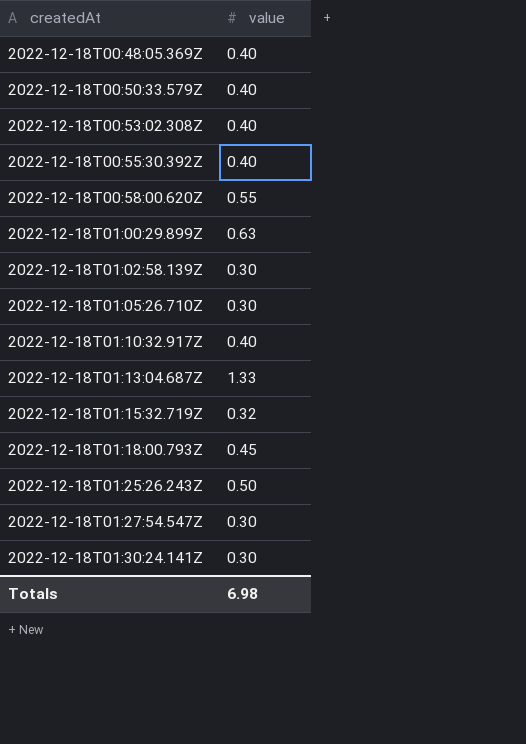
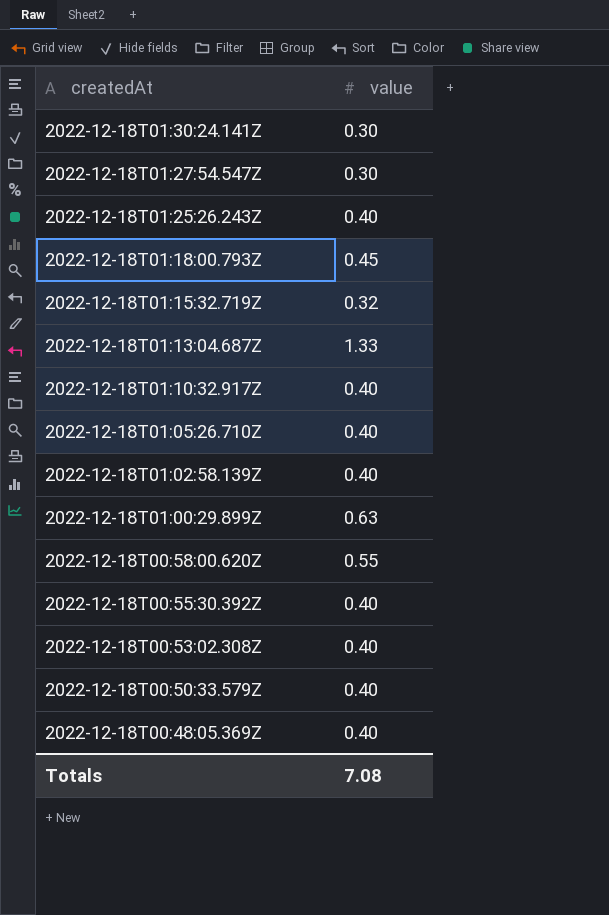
row order: createdAt ascending -> createdAt descending
2022-12-18T01:25:26.243Z | value: 0.50 -> 0.40
2022-12-18T01:05:26.710Z | value: 0.30 -> 0.40
2022-12-18T01:02:58.139Z | value: 0.30 -> 0.40
Totals | value: 6.98 -> 7.08

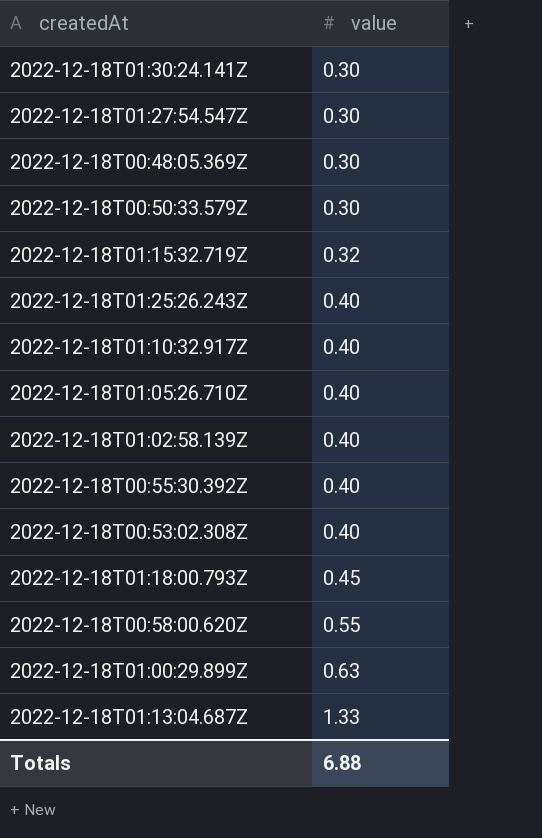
row order: createdAt descending -> value ascending
2022-12-18T00:48:05.369Z | value: 0.40 -> 0.30
2022-12-18T00:50:33.579Z | value: 0.40 -> 0.30
Totals | value: 7.08 -> 6.88

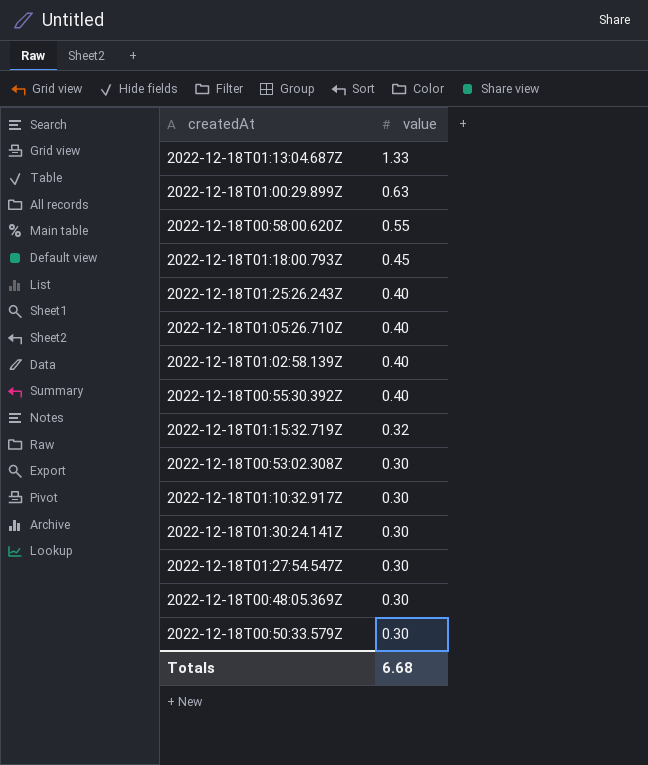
row order: value ascending -> value descending
2022-12-18T00:53:02.308Z | value: 0.40 -> 0.30
2022-12-18T01:10:32.917Z | value: 0.40 -> 0.30
Totals | value: 6.88 -> 6.68

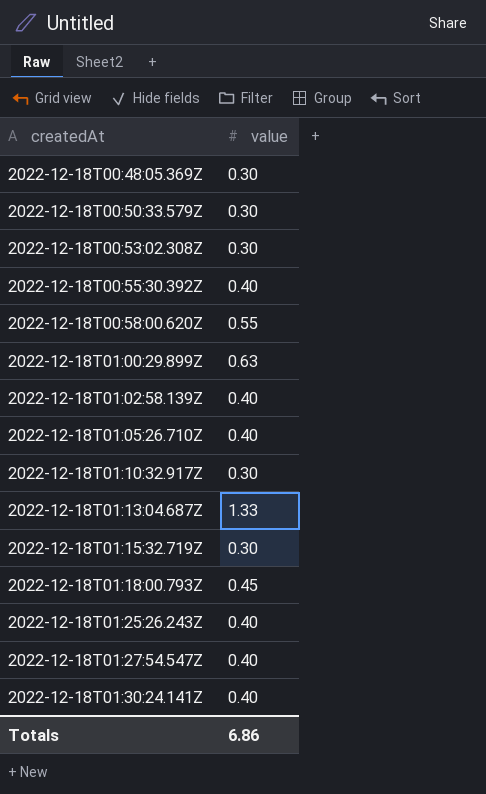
row order: value descending -> createdAt ascending
2022-12-18T01:15:32.719Z | value: 0.32 -> 0.30
2022-12-18T01:27:54.547Z | value: 0.30 -> 0.40
2022-12-18T01:30:24.141Z | value: 0.30 -> 0.40
Totals | value: 6.68 -> 6.86

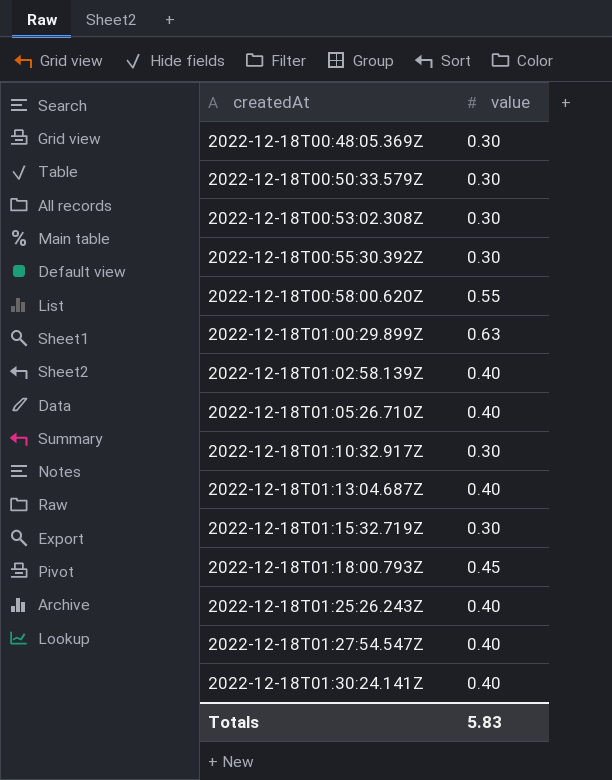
2022-12-18T00:55:30.392Z | value: 0.40 -> 0.30
2022-12-18T01:13:04.687Z | value: 1.33 -> 0.40
Totals | value: 6.86 -> 5.83

